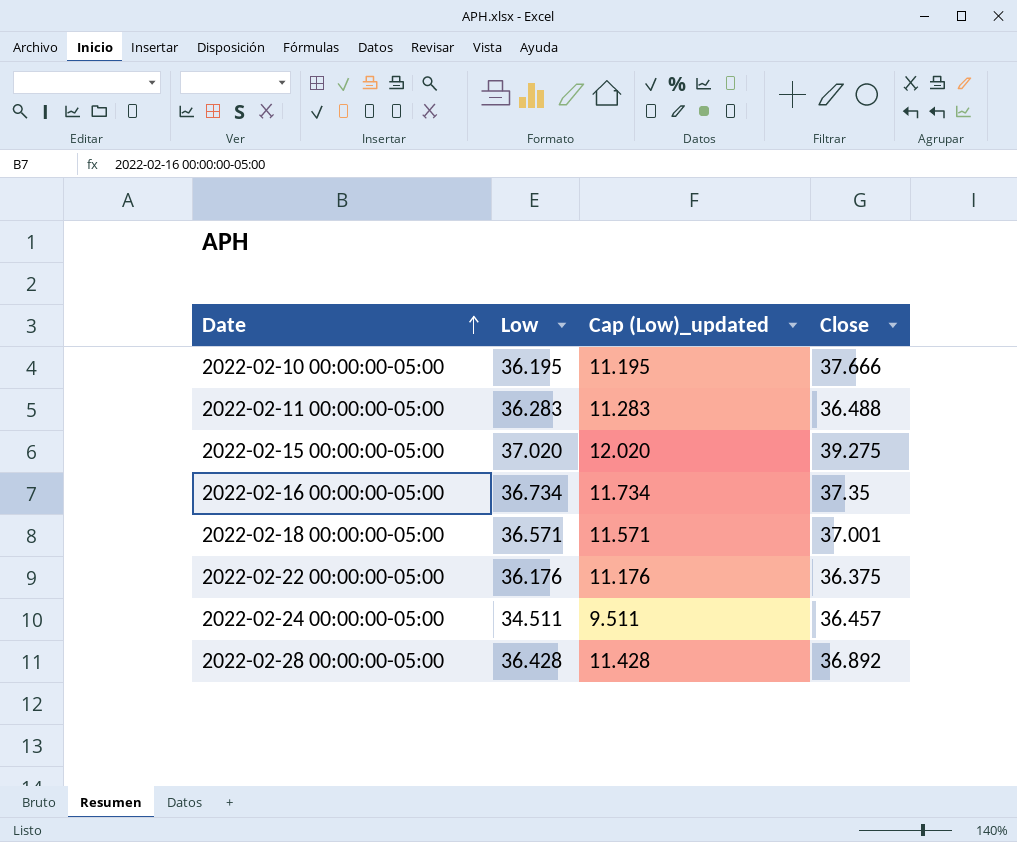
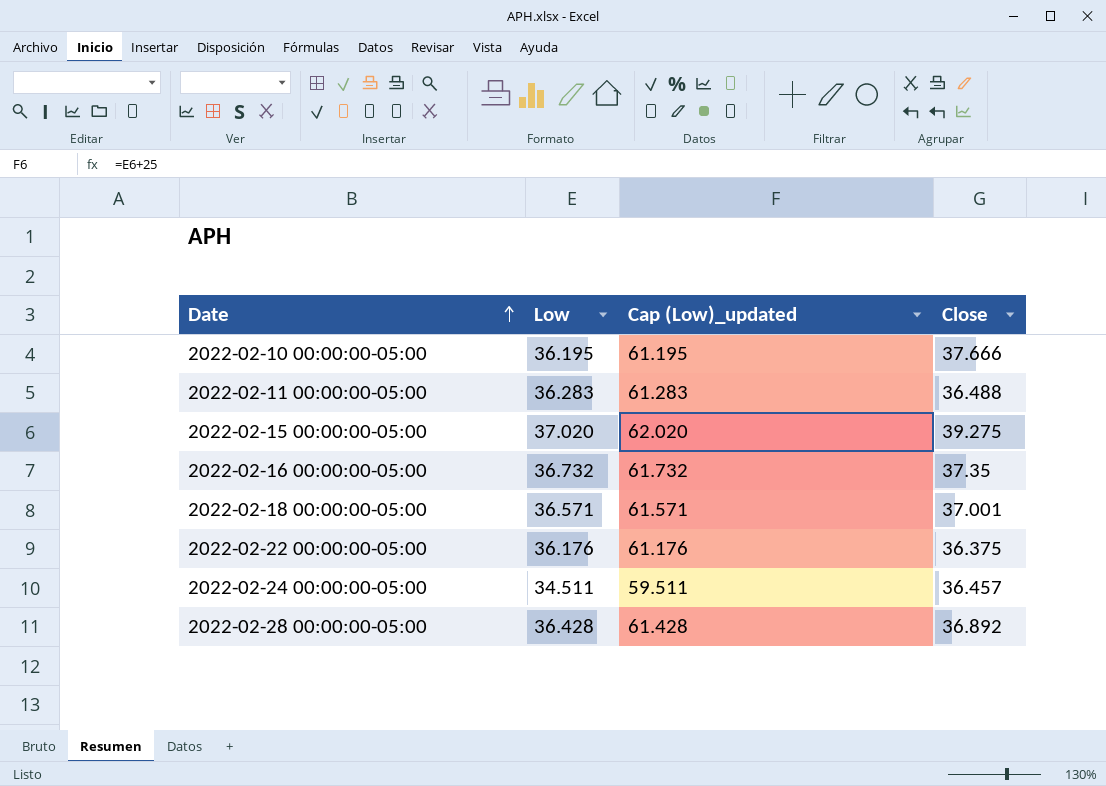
column Cap (Low)_updated | formula: [Low] - 25 -> [Low] + 25
2022-02-16 00:00:00-05:00 | Low: 36.734 -> 36.732

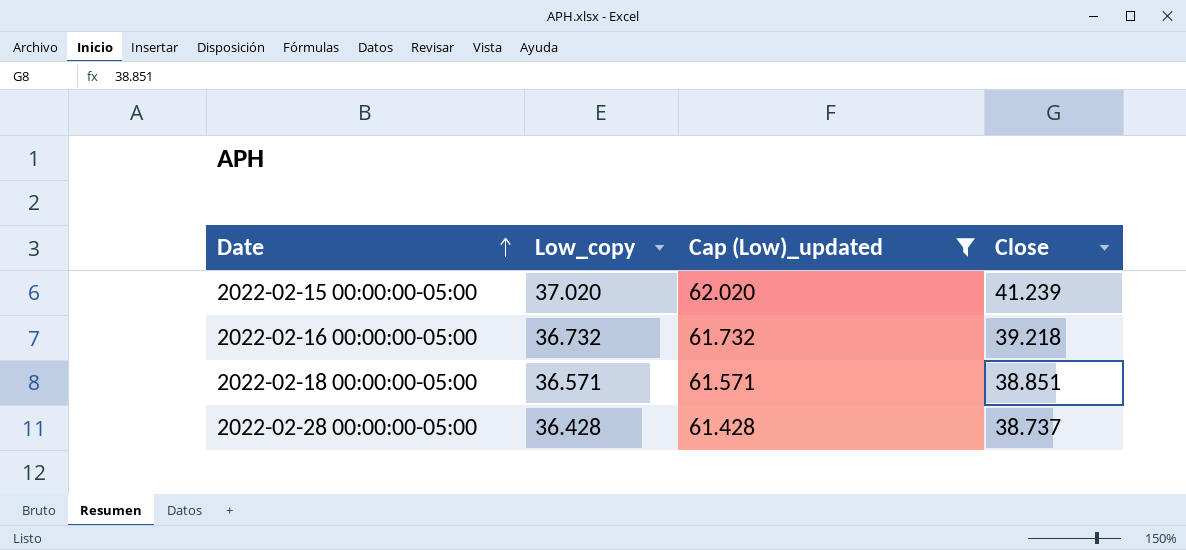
filter: none -> Cap (Low)_updated >= 61.428
column name: Low -> Low_copy
2022-02-15 00:00:00-05:00 | Close: 39.275 -> 41.239
2022-02-16 00:00:00-05:00 | Close: 37.35 -> 39.218
2022-02-18 00:00:00-05:00 | Close: 37.001 -> 38.851
2022-02-28 00:00:00-05:00 | Close: 36.892 -> 38.737

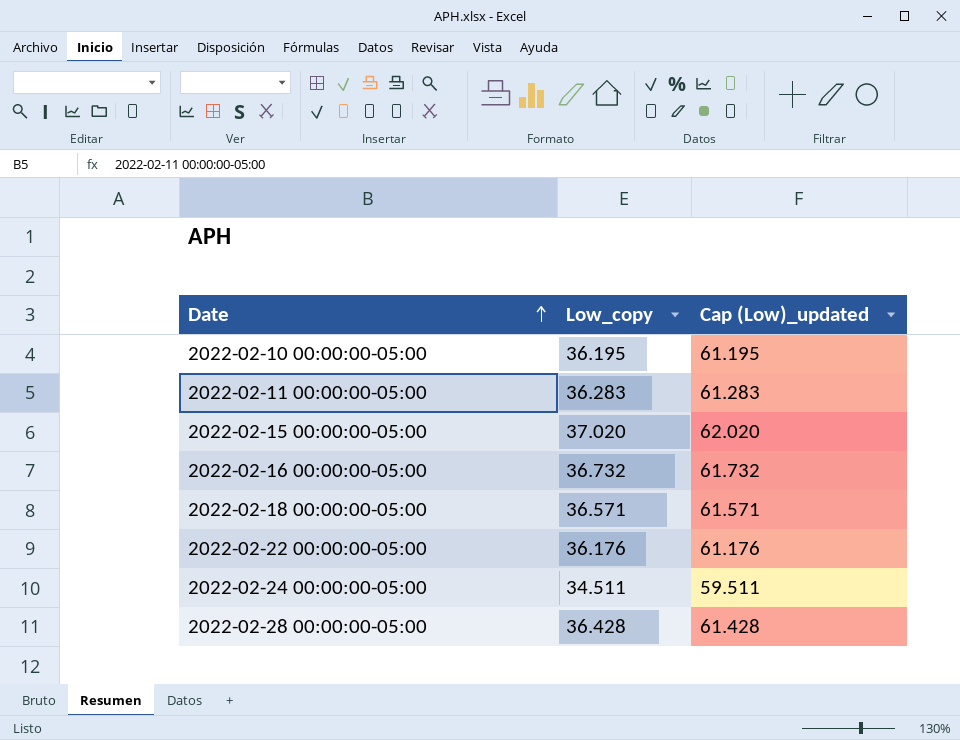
filter: Cap (Low)_updated >= 61.428 -> none
column Close | position: 4 -> none

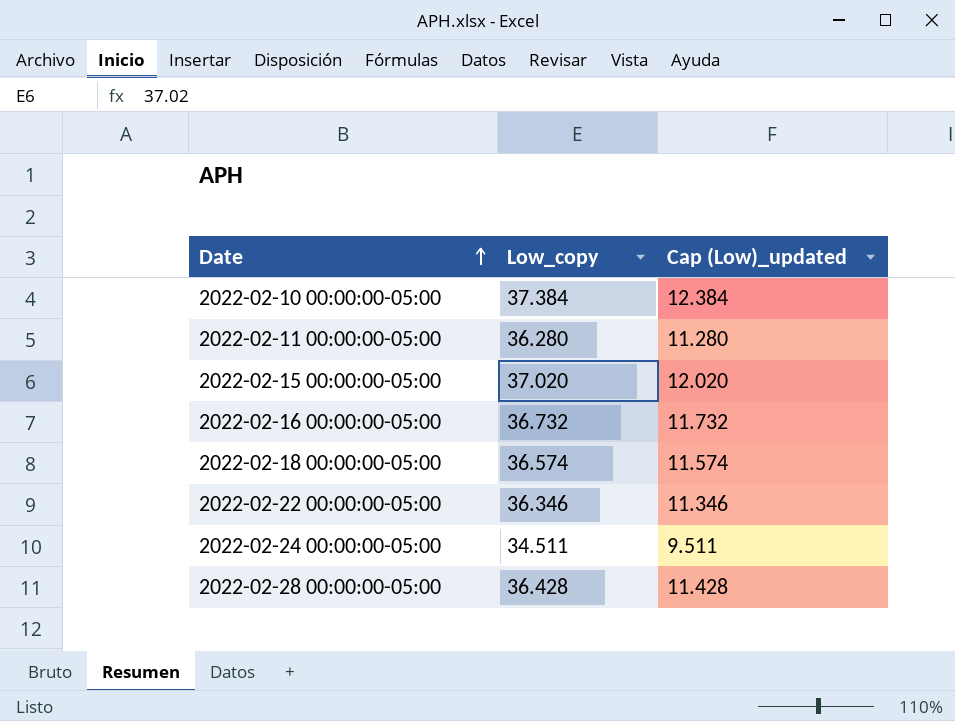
column Cap (Low)_updated | formula: [Low_copy] + 25 -> [Low_copy] - 25
2022-02-10 00:00:00-05:00 | Low_copy: 36.195 -> 37.384
2022-02-11 00:00:00-05:00 | Low_copy: 36.283 -> 36.280
2022-02-18 00:00:00-05:00 | Low_copy: 36.571 -> 36.574
2022-02-22 00:00:00-05:00 | Low_copy: 36.176 -> 36.346

